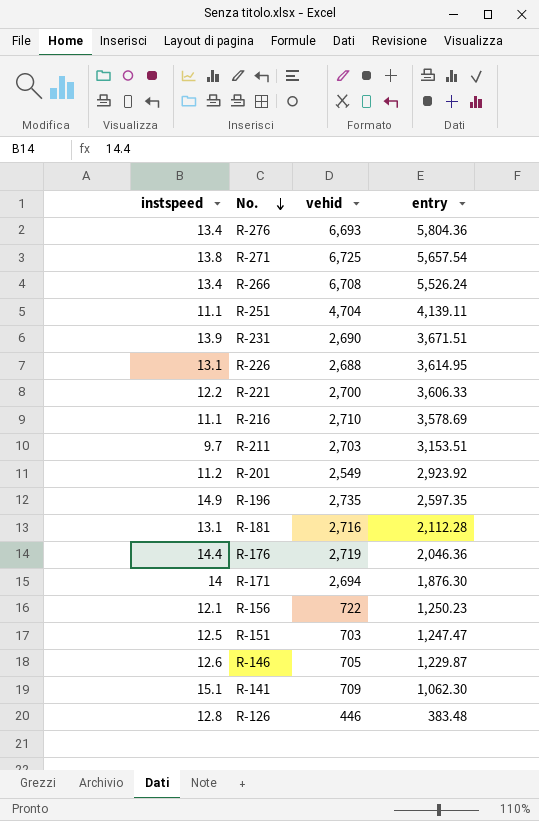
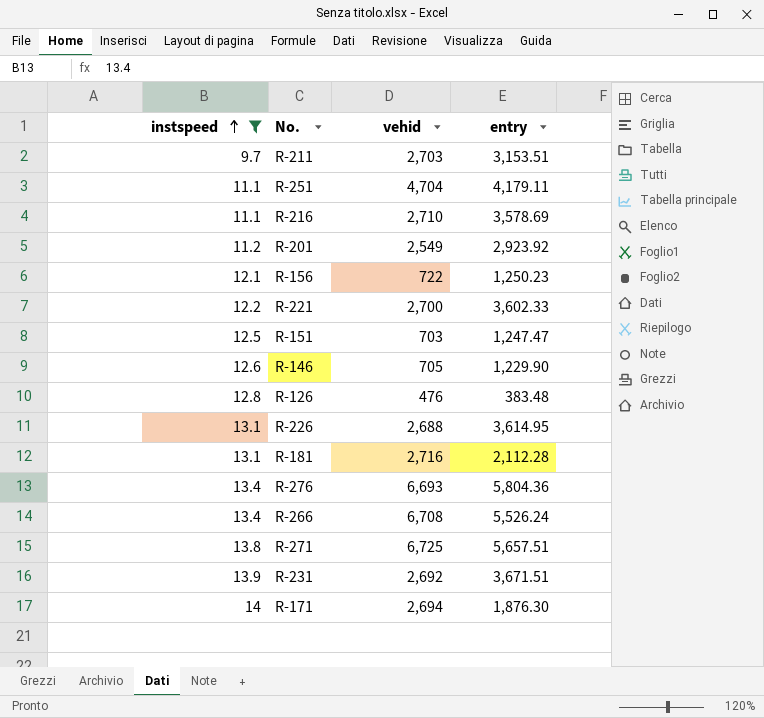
filter: none -> instspeed <= 14
row order: No. descending -> instspeed ascending
R-251 | entry: 4,139.11 -> 4,179.11
R-221 | entry: 3,606.33 -> 3,602.33
R-146 | entry: 1,229.87 -> 1,229.90
R-126 | vehid: 446 -> 476
R-271 | entry: 5,657.54 -> 5,657.51
R-231 | vehid: 2,690 -> 2,692

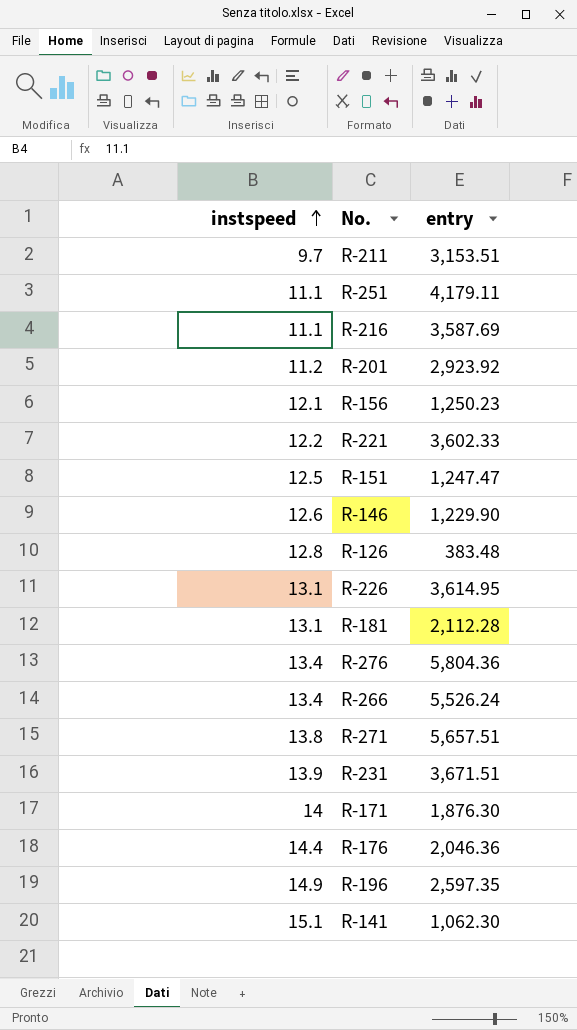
filter: instspeed <= 14 -> none
column vehid | position: 3 -> none
R-216 | entry: 3,578.69 -> 3,587.69

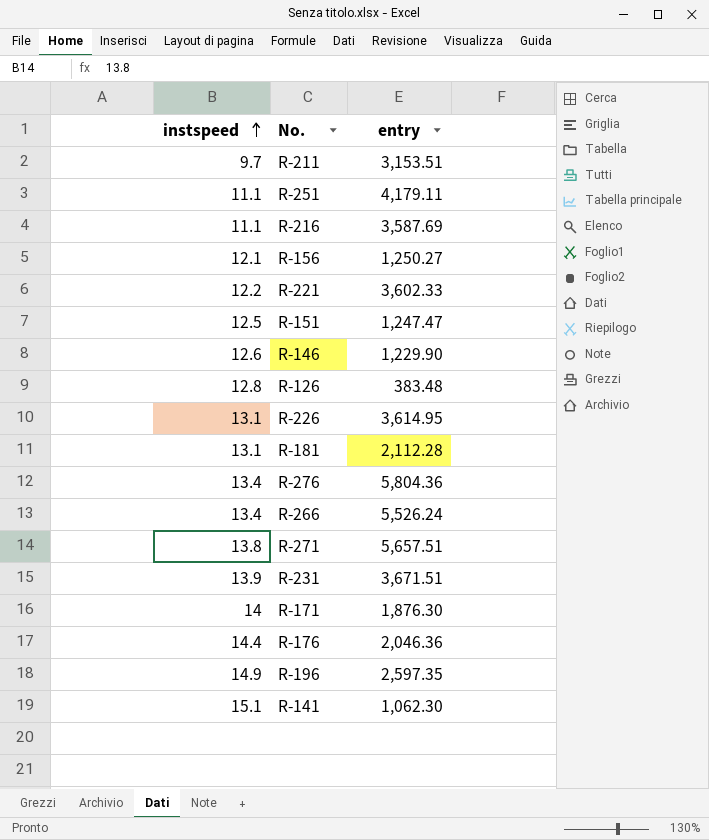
row R-201: 11.2 | 2,923.92 -> none
R-156 | entry: 1,250.23 -> 1,250.27

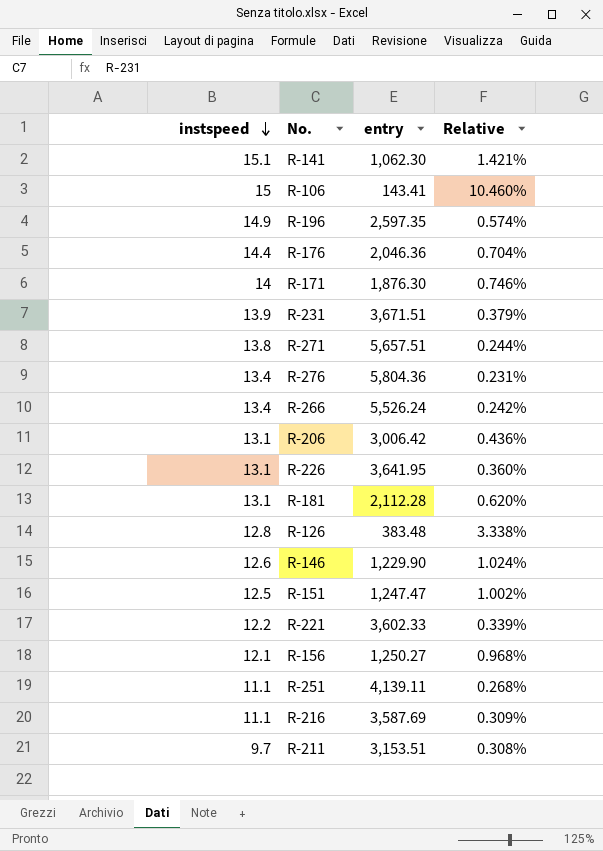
row order: instspeed ascending -> instspeed descending
column Relative | formula: none -> [instspeed] / [entry]
row R-106: none -> 15 | 143.41 | 10.460%
row R-206: none -> 13.1 | 3,006.42 | 0.436%
R-226 | entry: 3,614.95 -> 3,641.95
R-251 | entry: 4,179.11 -> 4,139.11

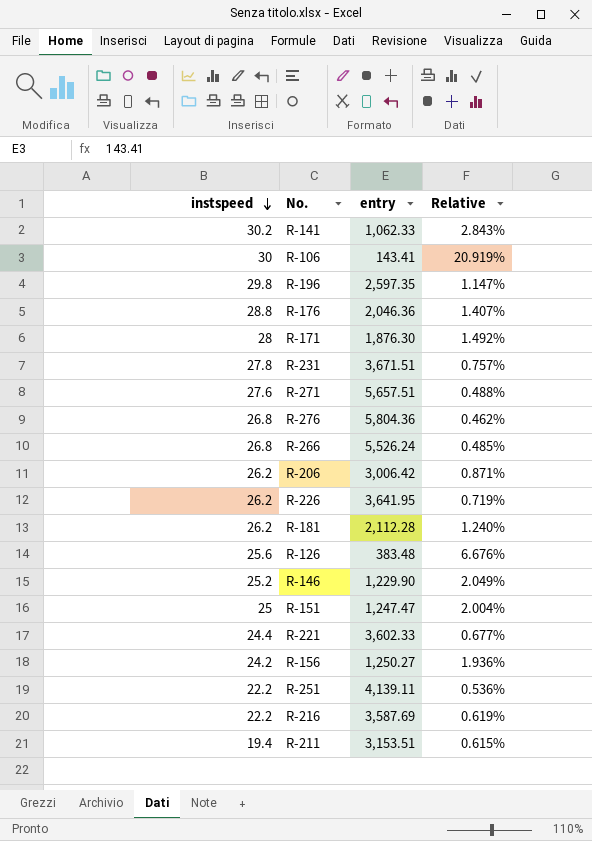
R-141 | instspeed: 15.1 -> 30.2
R-141 | entry: 1,062.30 -> 1,062.33
R-141 | Relative: 1.421% -> 2.843%
R-106 | instspeed: 15 -> 30
R-106 | Relative: 10.460% -> 20.919%
R-196 | instspeed: 14.9 -> 29.8
R-196 | Relative: 0.574% -> 1.147%
R-176 | instspeed: 14.4 -> 28.8
R-176 | Relative: 0.704% -> 1.407%
R-171 | instspeed: 14 -> 28
R-171 | Relative: 0.746% -> 1.492%
R-231 | instspeed: 13.9 -> 27.8
R-231 | Relative: 0.379% -> 0.757%
R-271 | instspeed: 13.8 -> 27.6
R-271 | Relative: 0.244% -> 0.488%
R-276 | instspeed: 13.4 -> 26.8
R-276 | Relative: 0.231% -> 0.462%
R-266 | instspeed: 13.4 -> 26.8
R-266 | Relative: 0.242% -> 0.485%
R-206 | instspeed: 13.1 -> 26.2
R-206 | Relative: 0.436% -> 0.871%
R-226 | instspeed: 13.1 -> 26.2
R-226 | Relative: 0.360% -> 0.719%
R-181 | instspeed: 13.1 -> 26.2
R-181 | Relative: 0.620% -> 1.240%
R-126 | instspeed: 12.8 -> 25.6
R-126 | Relative: 3.338% -> 6.676%
R-146 | instspeed: 12.6 -> 25.2
R-146 | Relative: 1.024% -> 2.049%
R-151 | instspeed: 12.5 -> 25
R-151 | Relative: 1.002% -> 2.004%
R-221 | instspeed: 12.2 -> 24.4
R-221 | Relative: 0.339% -> 0.677%
R-156 | instspeed: 12.1 -> 24.2
R-156 | Relative: 0.968% -> 1.936%
R-251 | instspeed: 11.1 -> 22.2
R-251 | Relative: 0.268% -> 0.536%
R-216 | instspeed: 11.1 -> 22.2
R-216 | Relative: 0.309% -> 0.619%
R-211 | instspeed: 9.7 -> 19.4
R-211 | Relative: 0.308% -> 0.615%

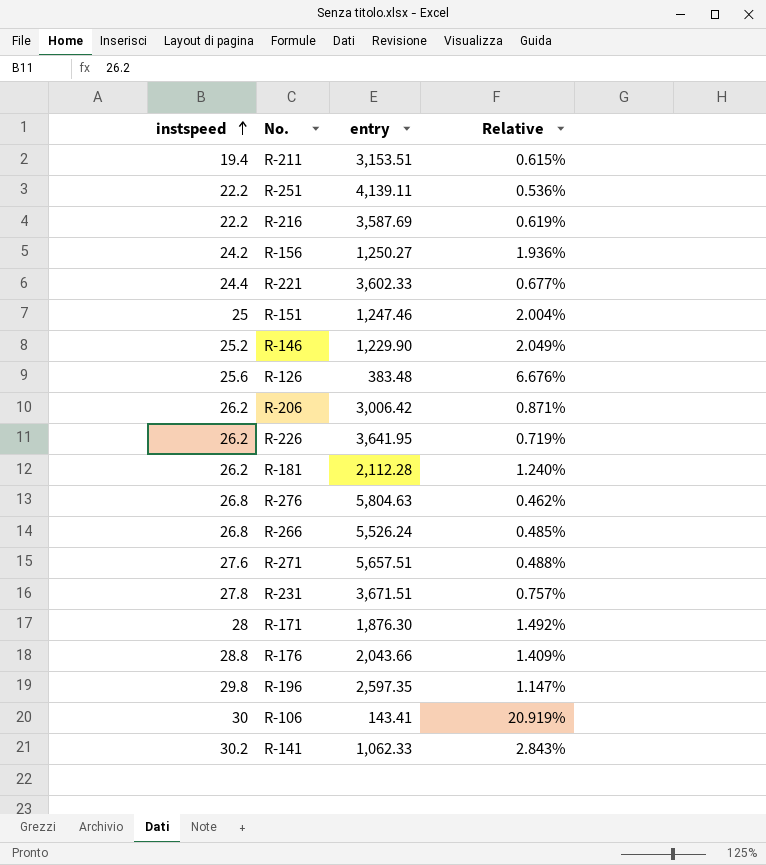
row order: instspeed descending -> instspeed ascending
R-151 | entry: 1,247.47 -> 1,247.46
R-276 | entry: 5,804.36 -> 5,804.63
R-176 | entry: 2,046.36 -> 2,043.66
R-176 | Relative: 1.407% -> 1.409%

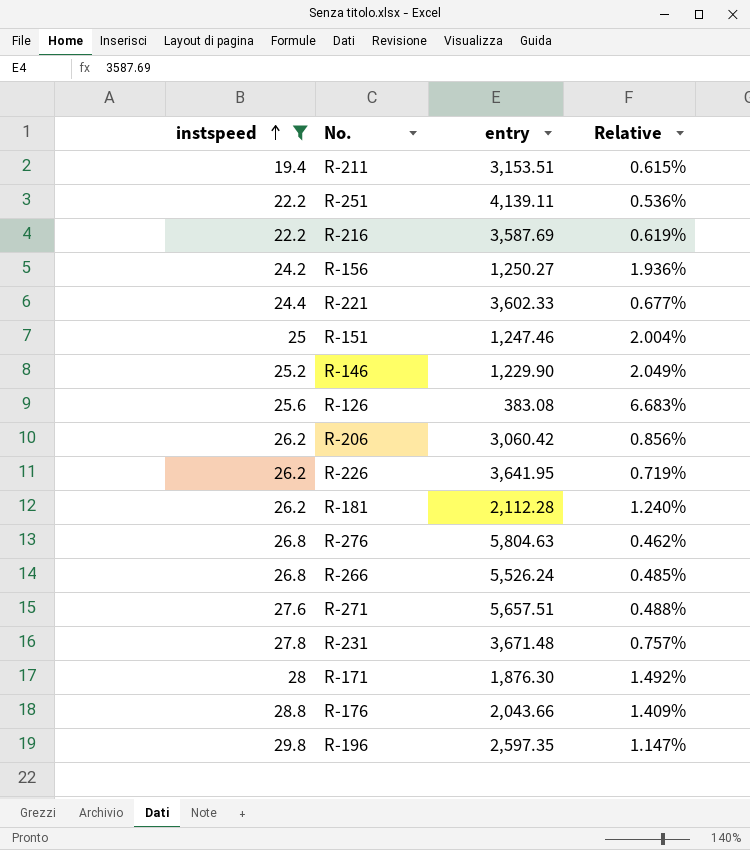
filter: none -> instspeed <= 29.8
R-126 | entry: 383.48 -> 383.08
R-126 | Relative: 6.676% -> 6.683%
R-206 | entry: 3,006.42 -> 3,060.42
R-206 | Relative: 0.871% -> 0.856%
R-231 | entry: 3,671.51 -> 3,671.48

